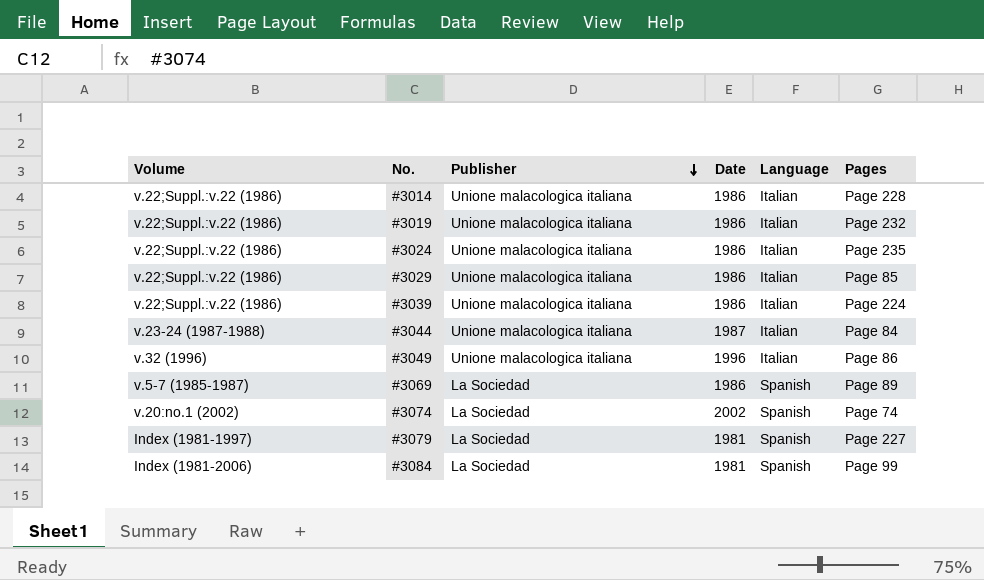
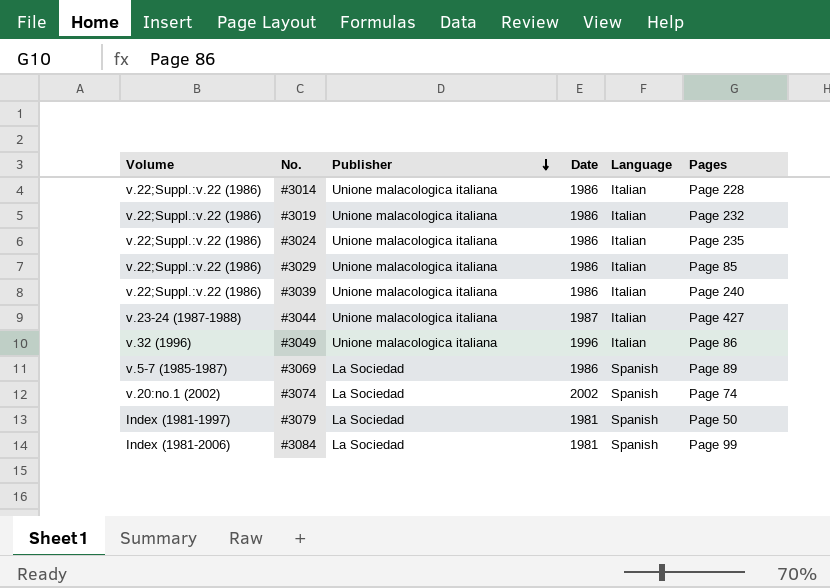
#3039 | Pages: Page 224 -> Page 240
#3044 | Pages: Page 84 -> Page 427
#3079 | Pages: Page 227 -> Page 50

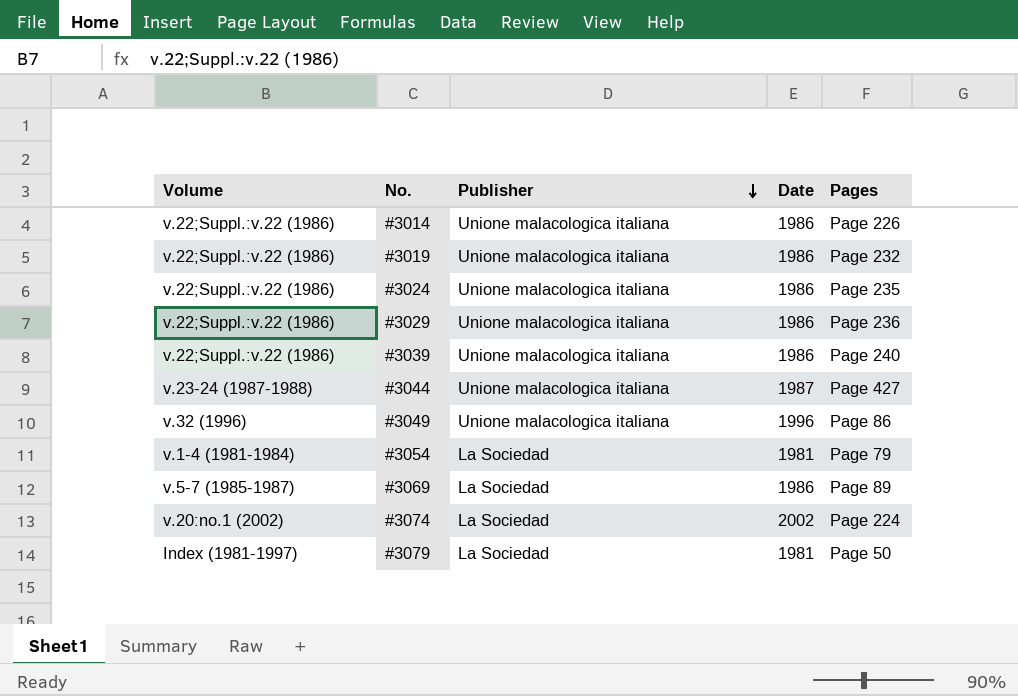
column Language | position: 5 -> none
row #3084: Index (1981-2006) | La Sociedad | 1981 | Spanish | Page 99 -> none
#3014 | Pages: Page 228 -> Page 226
#3029 | Pages: Page 85 -> Page 236
row #3054: none -> v.1-4 (1981-1984) | La Sociedad | 1981 | Page 79
#3074 | Pages: Page 74 -> Page 224

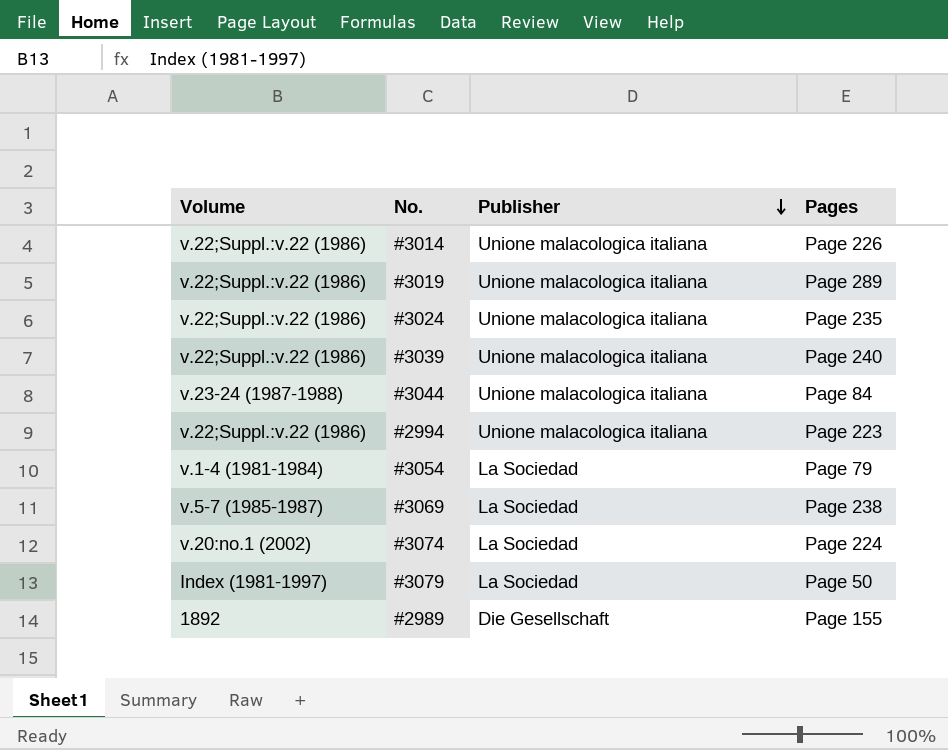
column Date | position: 4 -> none
row #3029: v.22;Suppl.:v.22 (1986) | Unione malacologica italiana | 1986 | Page 236 -> none
row #3049: v.32 (1996) | Unione malacologica italiana | 1996 | Page 86 -> none
#3019 | Pages: Page 232 -> Page 289
#3044 | Pages: Page 427 -> Page 84
row #2994: none -> v.22;Suppl.:v.22 (1986) | Unione malacologica italiana | Page 223
#3069 | Pages: Page 89 -> Page 238
row #2989: none -> 1892 | Die Gesellschaft | Page 155

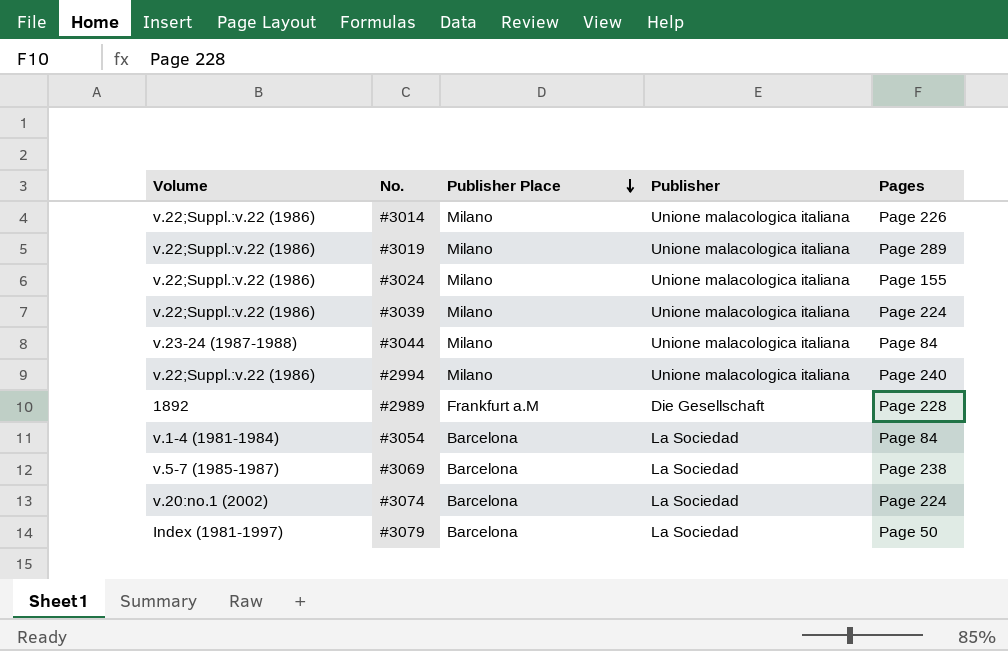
row order: Publisher descending -> Publisher Place descending
column Publisher Place | position: none -> 3
#3024 | Pages: Page 235 -> Page 155
#3039 | Pages: Page 240 -> Page 224
#2994 | Pages: Page 223 -> Page 240
#2989 | Pages: Page 155 -> Page 228
#3054 | Pages: Page 79 -> Page 84

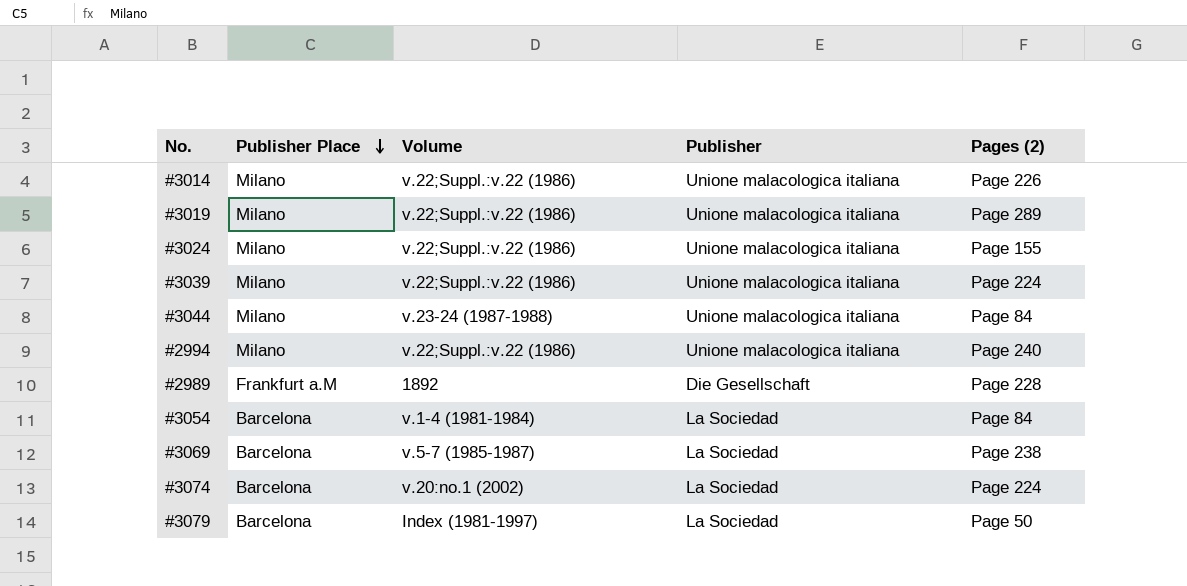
column Volume | position: 1 -> 3
column name: Pages -> Pages (2)

